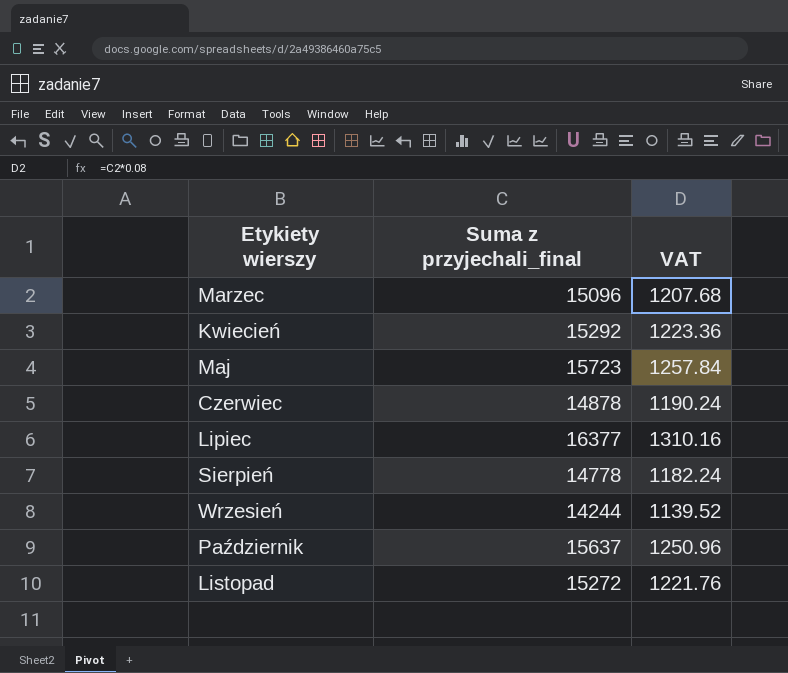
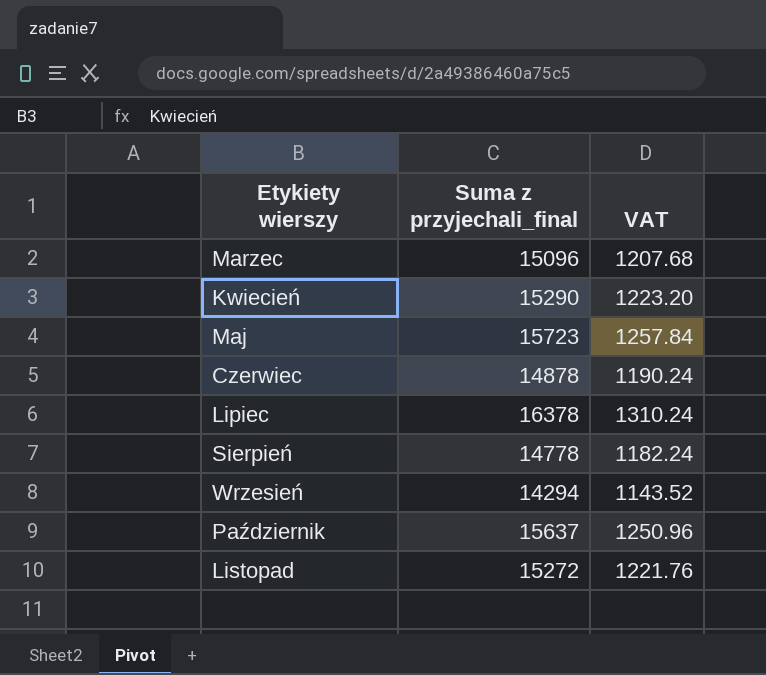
Kwiecień | Suma z przyjechali_final: 15292 -> 15290
Kwiecień | VAT: 1223.36 -> 1223.20
Lipiec | Suma z przyjechali_final: 16377 -> 16378
Lipiec | VAT: 1310.16 -> 1310.24
Wrzesień | Suma z przyjechali_final: 14244 -> 14294
Wrzesień | VAT: 1139.52 -> 1143.52

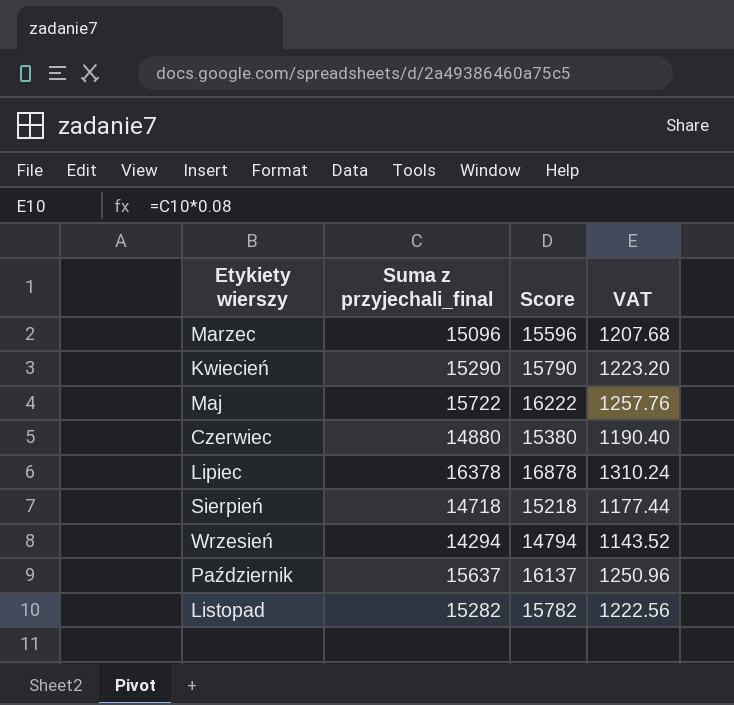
column Score | formula: none -> [Suma z przyjechali_final] + 500
Maj | Suma z przyjechali_final: 15723 -> 15722
Maj | VAT: 1257.84 -> 1257.76
Czerwiec | Suma z przyjechali_final: 14878 -> 14880
Czerwiec | VAT: 1190.24 -> 1190.40
Sierpień | Suma z przyjechali_final: 14778 -> 14718
Sierpień | VAT: 1182.24 -> 1177.44
Listopad | Suma z przyjechali_final: 15272 -> 15282
Listopad | VAT: 1221.76 -> 1222.56

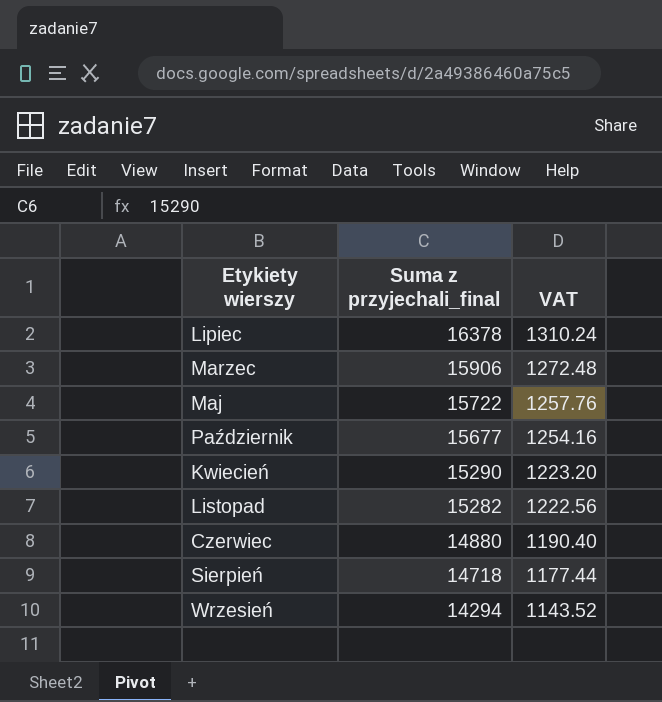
row order: Etykiety wierszy ascending -> Suma z przyjechali_final descending
column Score | formula: [Suma z przyjechali_final] + 500 -> none
Marzec | Suma z przyjechali_final: 15096 -> 15906
Marzec | VAT: 1207.68 -> 1272.48
Październik | Suma z przyjechali_final: 15637 -> 15677
Październik | VAT: 1250.96 -> 1254.16

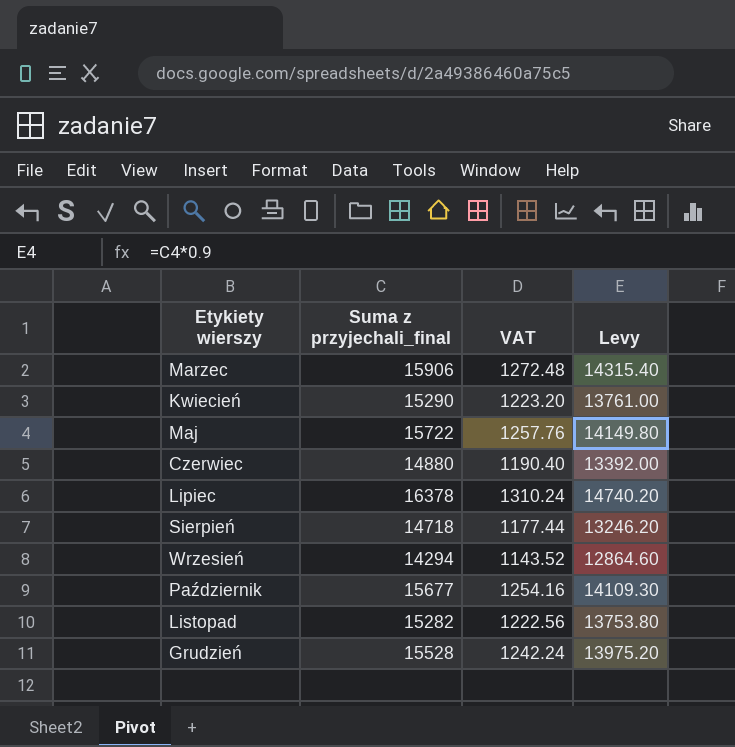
row order: Suma z przyjechali_final descending -> Etykiety wierszy ascending
column Levy | formula: none -> [Suma z przyjechali_final] * 0.9
row Grudzień: none -> 15528 | 1242.24 | 13975.20

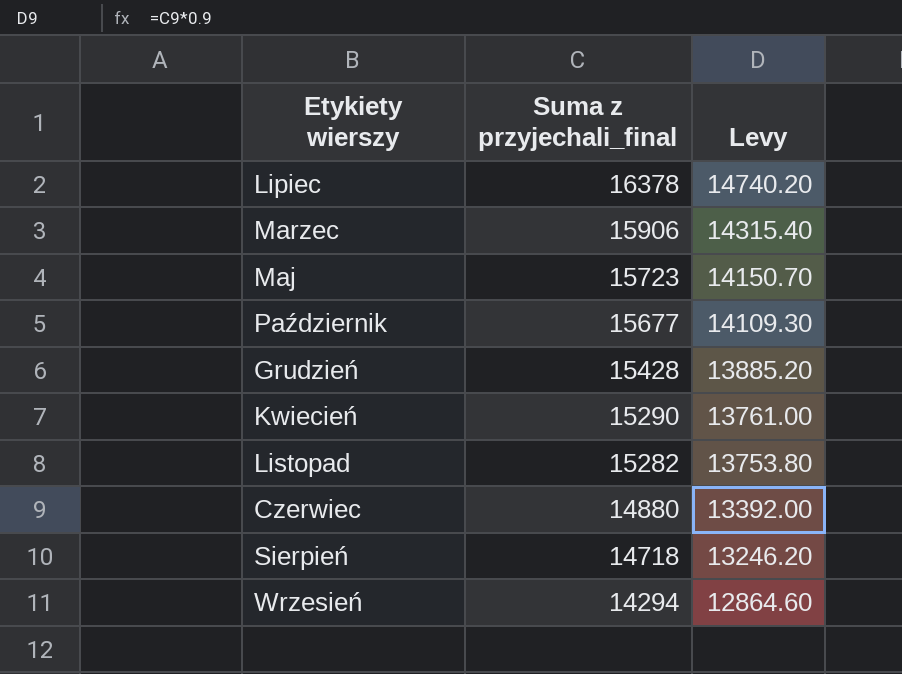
row order: Etykiety wierszy ascending -> Suma z przyjechali_final descending
column VAT | formula: [Suma z przyjechali_final] * 0.08 -> none
Maj | Suma z przyjechali_final: 15722 -> 15723
Maj | Levy: 14149.80 -> 14150.70
Grudzień | Suma z przyjechali_final: 15528 -> 15428
Grudzień | Levy: 13975.20 -> 13885.20

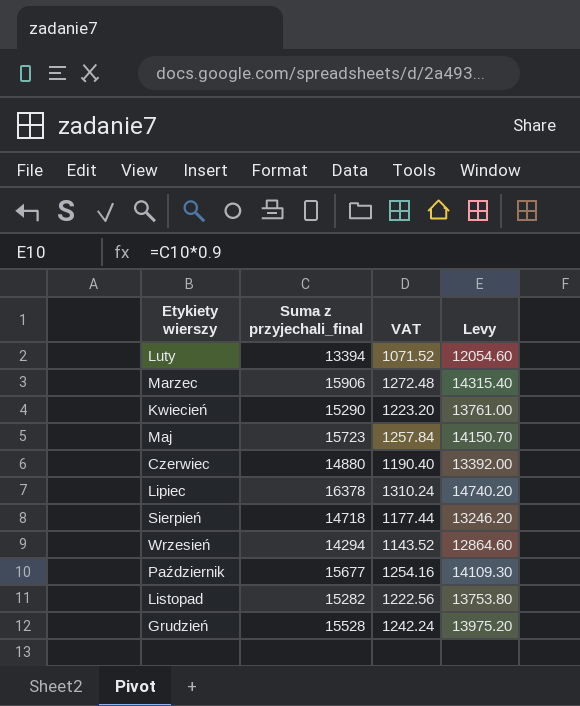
row order: Suma z przyjechali_final descending -> Etykiety wierszy ascending
column VAT | formula: none -> [Suma z przyjechali_final] * 0.08
row Luty: none -> 13394 | 1071.52 | 12054.60
Grudzień | Suma z przyjechali_final: 15428 -> 15528
Grudzień | Levy: 13885.20 -> 13975.20

